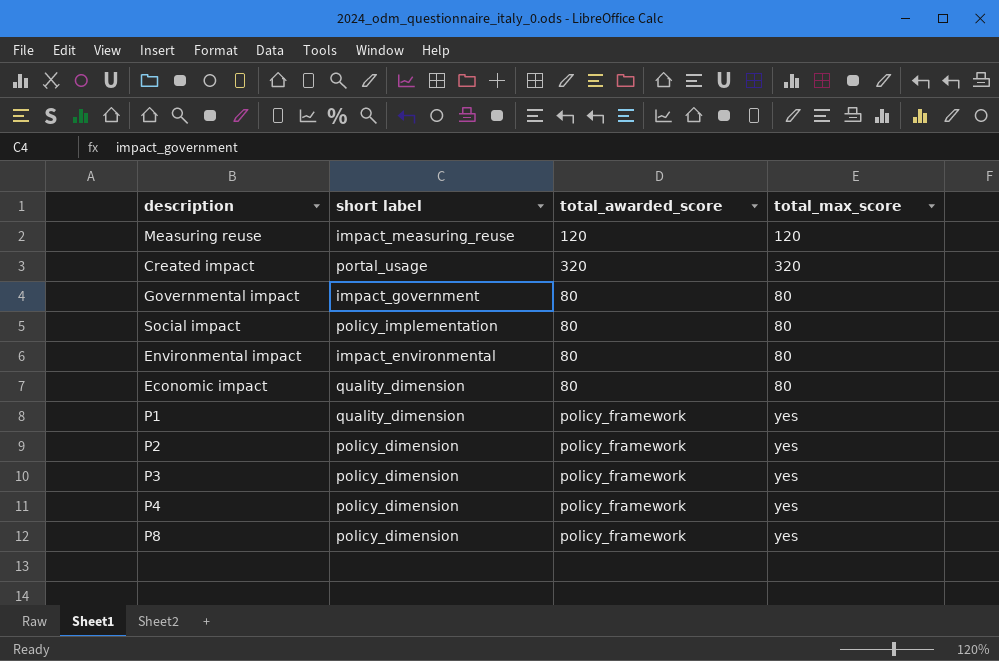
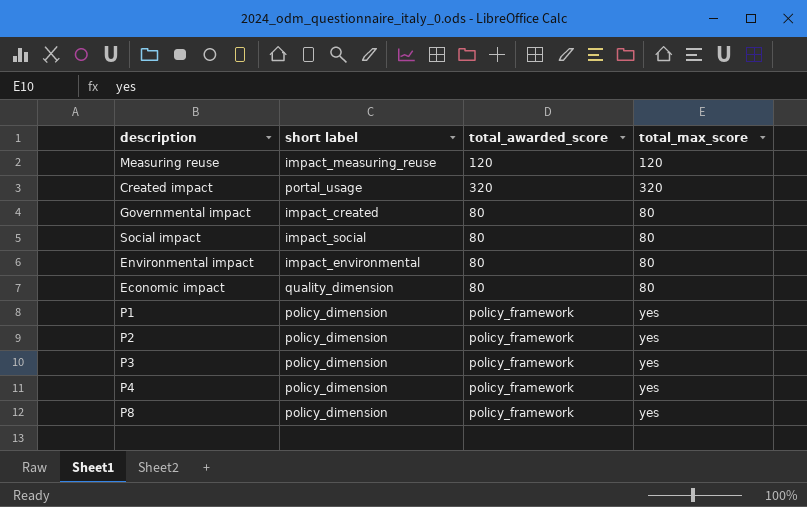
Governmental impact | short label: impact_government -> impact_created
Social impact | short label: policy_implementation -> impact_social
P1 | short label: quality_dimension -> policy_dimension

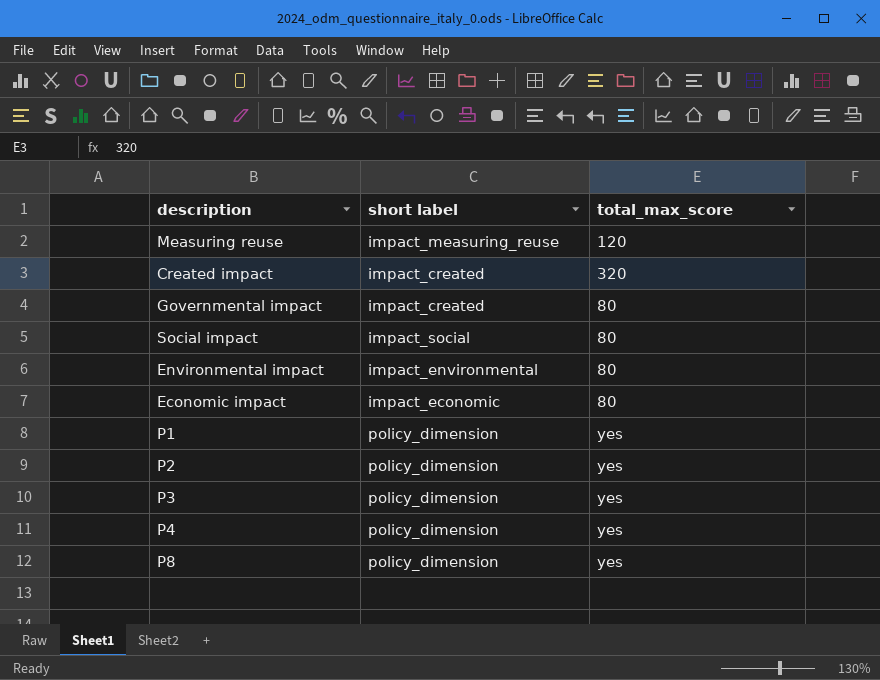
column total_awarded_score | position: 3 -> none
Created impact | short label: portal_usage -> impact_created
Economic impact | short label: quality_dimension -> impact_economic

